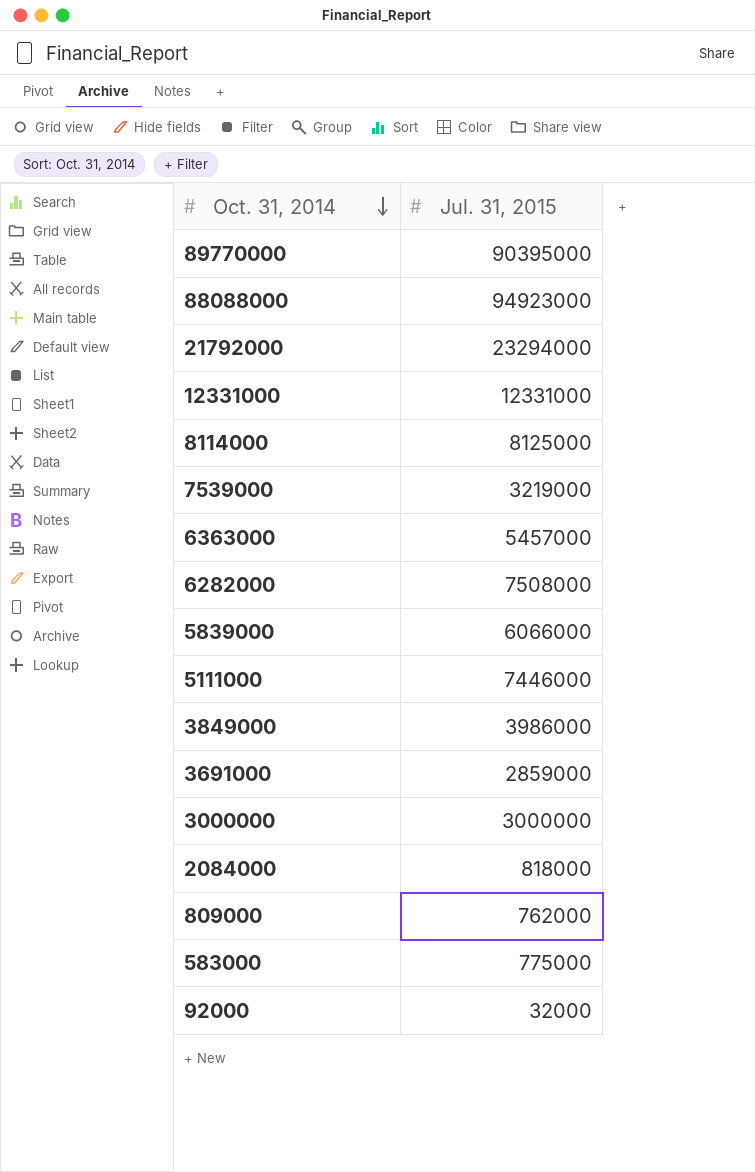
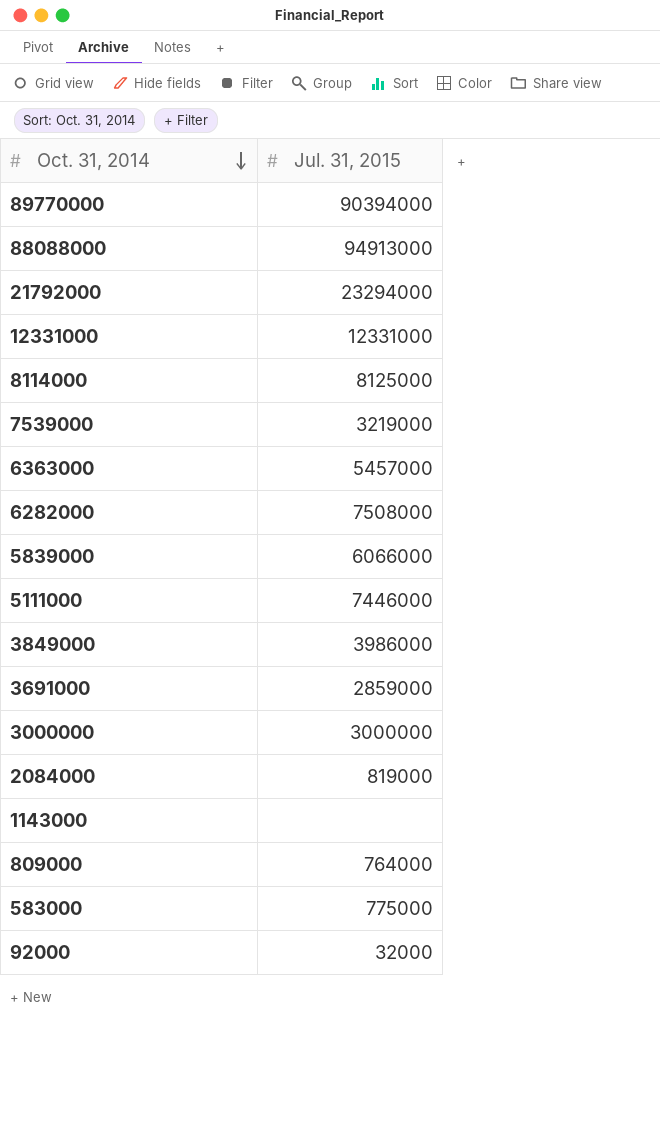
89770000 | Jul. 31, 2015: 90395000 -> 90394000
88088000 | Jul. 31, 2015: 94923000 -> 94913000
2084000 | Jul. 31, 2015: 818000 -> 819000
row 1143000: none -> none
809000 | Jul. 31, 2015: 762000 -> 764000

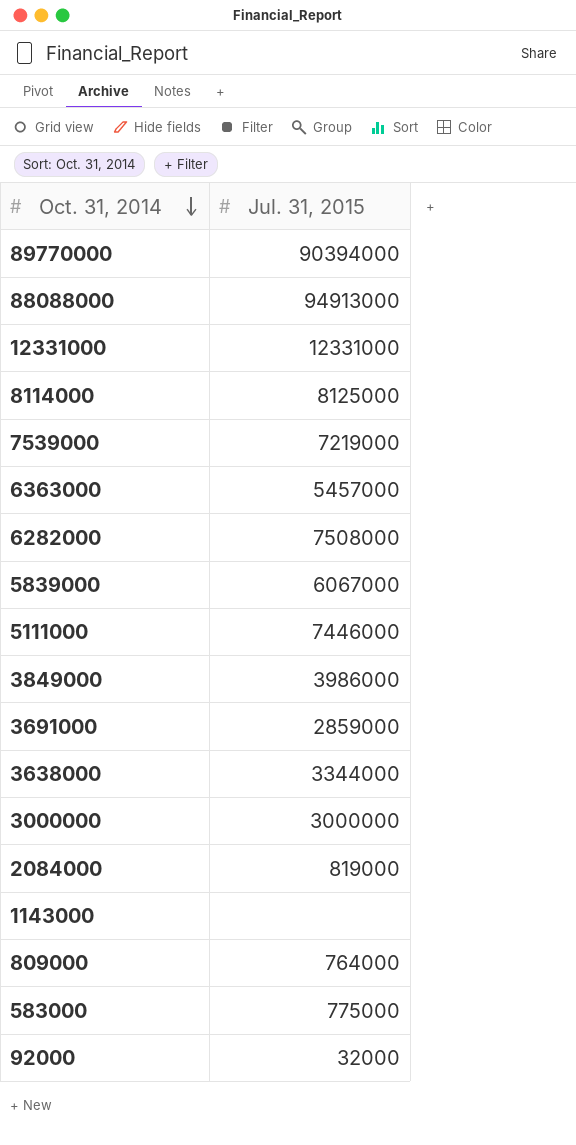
row 21792000: 23294000 -> none
7539000 | Jul. 31, 2015: 3219000 -> 7219000
5839000 | Jul. 31, 2015: 6066000 -> 6067000
row 3638000: none -> 3344000

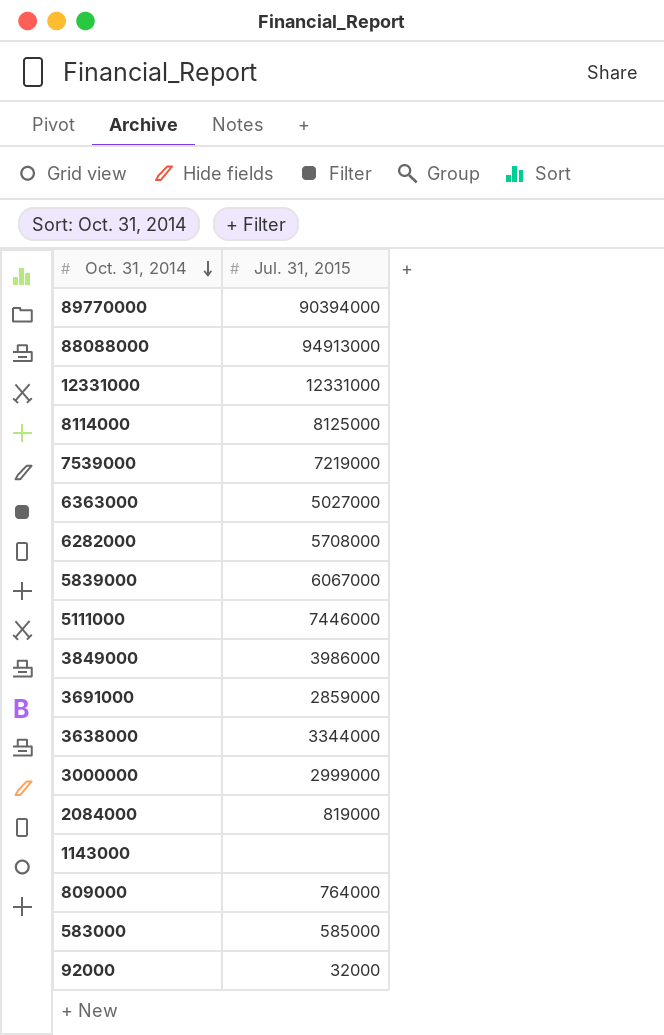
6363000 | Jul. 31, 2015: 5457000 -> 5027000
6282000 | Jul. 31, 2015: 7508000 -> 5708000
3000000 | Jul. 31, 2015: 3000000 -> 2999000
583000 | Jul. 31, 2015: 775000 -> 585000

